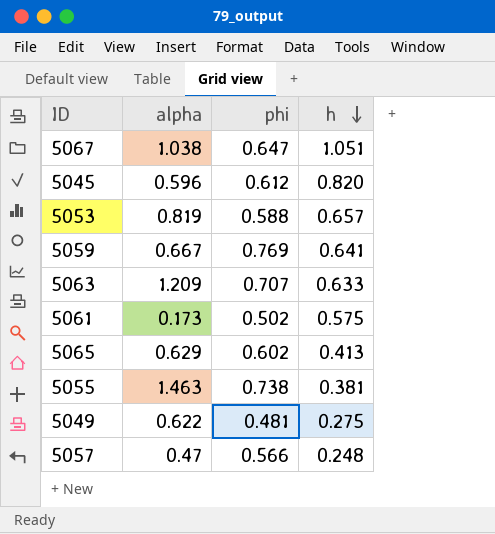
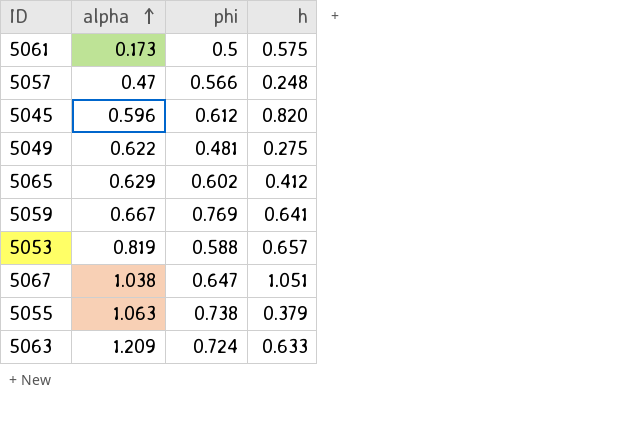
row order: h descending -> alpha ascending
5061 | phi: 0.502 -> 0.5
5065 | h: 0.413 -> 0.412
5055 | alpha: 1.463 -> 1.063
5055 | h: 0.381 -> 0.379
5063 | phi: 0.707 -> 0.724

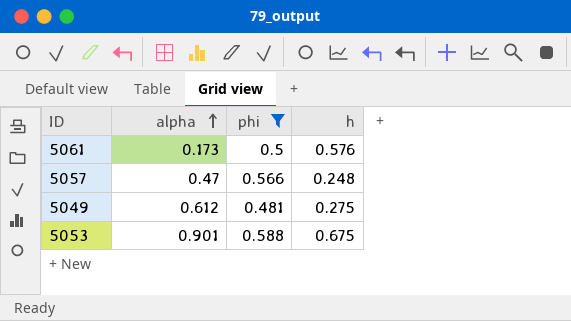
filter: none -> phi <= 0.588
5061 | h: 0.575 -> 0.576
5049 | alpha: 0.622 -> 0.612
5053 | alpha: 0.819 -> 0.901
5053 | h: 0.657 -> 0.675

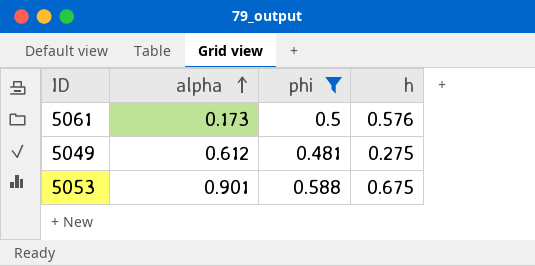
row 5057: 0.47 | 0.566 | 0.248 -> none

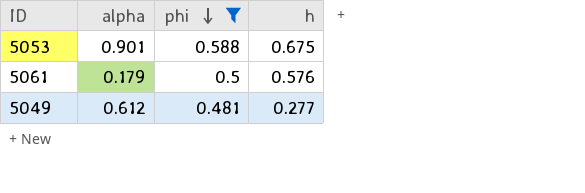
row order: alpha ascending -> phi descending
5061 | alpha: 0.173 -> 0.179
5049 | h: 0.275 -> 0.277

